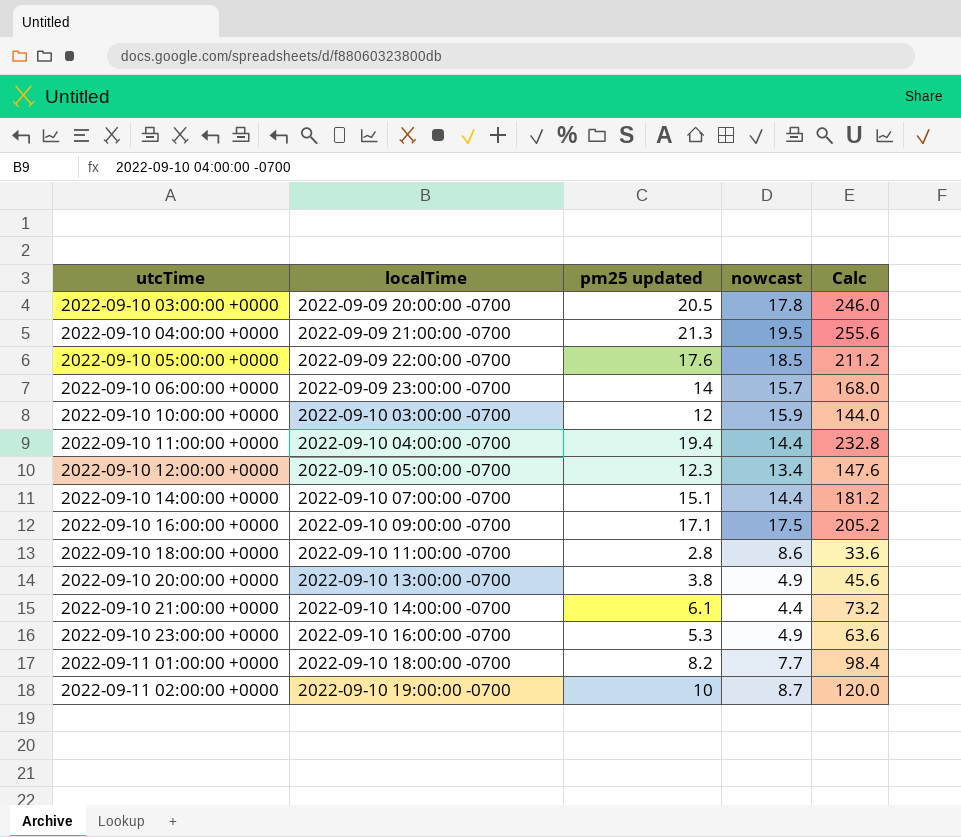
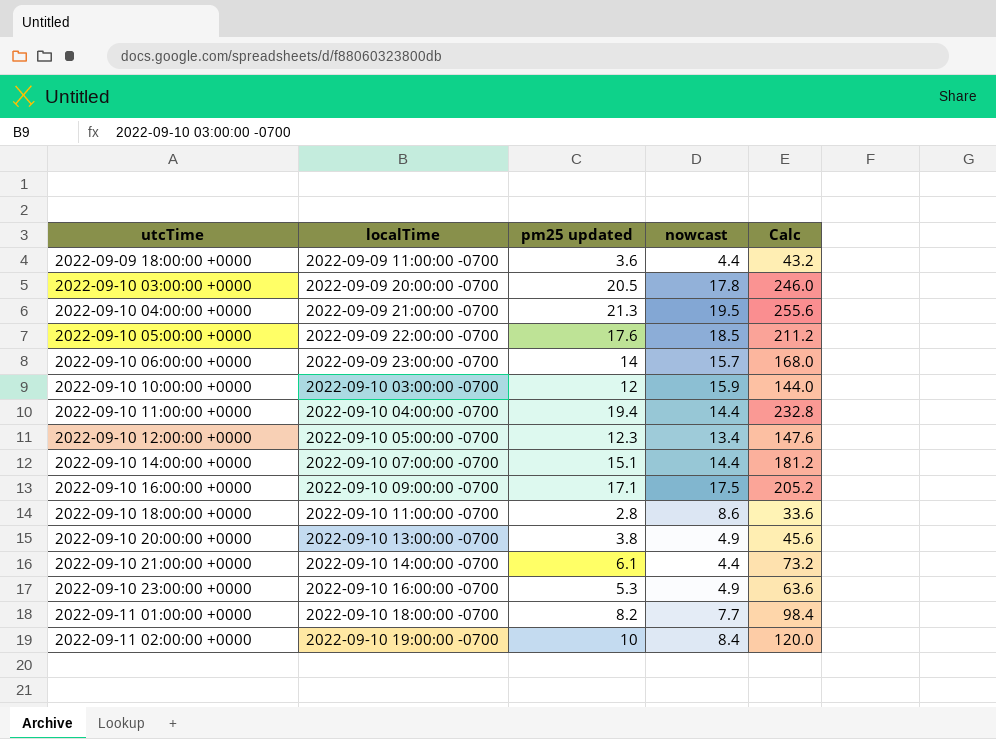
row 2022-09-09 18:00:00 +0000: none -> 2022-09-09 11:00:00 -0700 | 3.6 | 4.4 | 43.2
2022-09-11 02:00:00 +0000 | nowcast: 8.7 -> 8.4

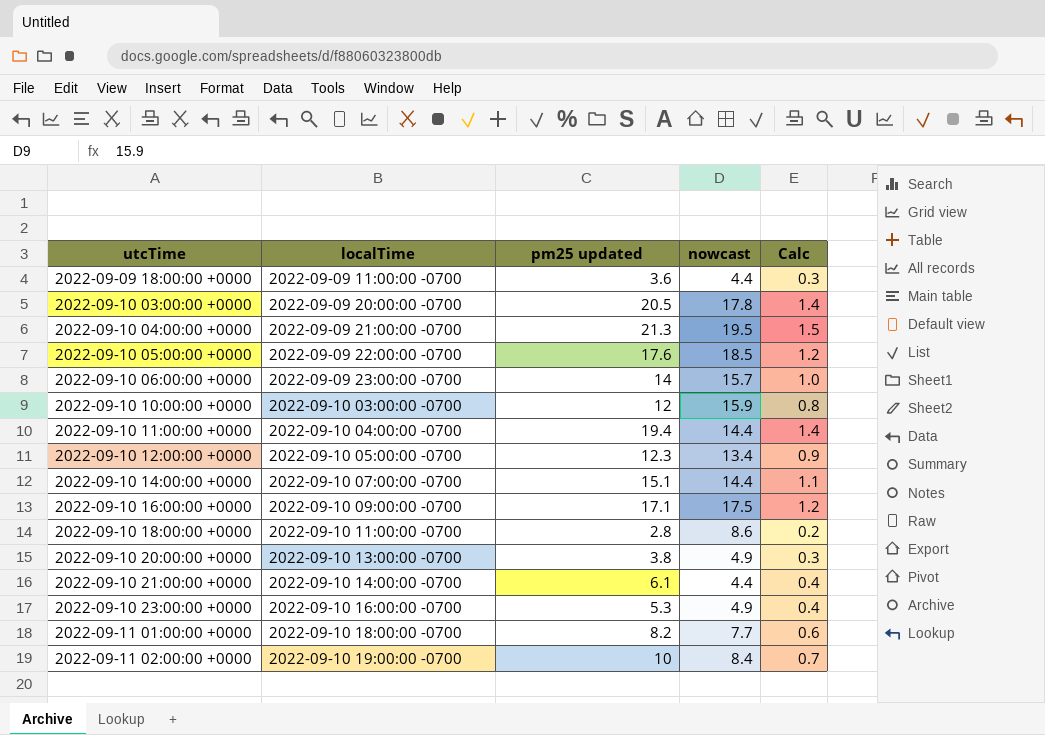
column Calc | formula: [pm25 updated] * 12 -> [pm25 updated] * 0.07

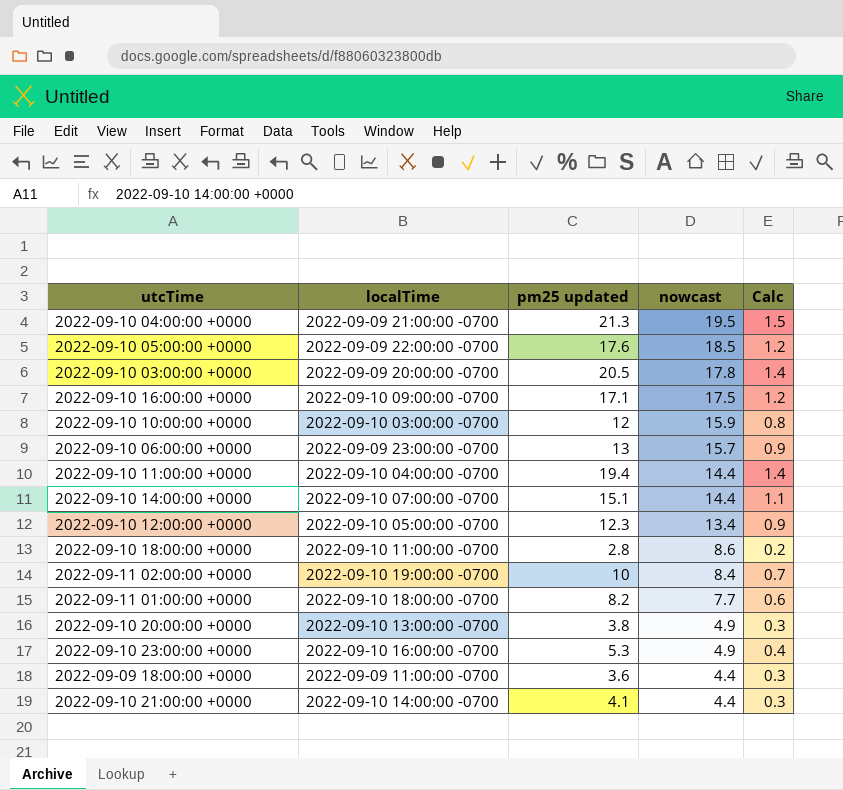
row order: utcTime ascending -> nowcast descending
2022-09-10 06:00:00 +0000 | pm25 updated: 14 -> 13
2022-09-10 06:00:00 +0000 | Calc: 1.0 -> 0.9
2022-09-10 21:00:00 +0000 | pm25 updated: 6.1 -> 4.1
2022-09-10 21:00:00 +0000 | Calc: 0.4 -> 0.3

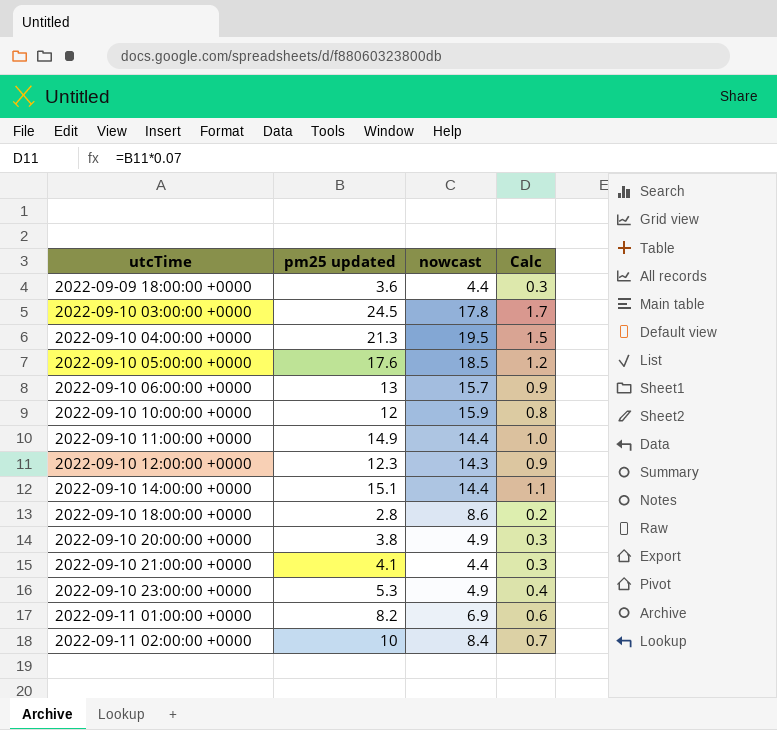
row order: nowcast descending -> utcTime ascending
column localTime | position: 2 -> none
row 2022-09-10 16:00:00 +0000: 2022-09-10 09:00:00 -0700 | 17.1 | 17.5 | 1.2 -> none
2022-09-10 03:00:00 +0000 | pm25 updated: 20.5 -> 24.5
2022-09-10 03:00:00 +0000 | Calc: 1.4 -> 1.7
2022-09-10 11:00:00 +0000 | pm25 updated: 19.4 -> 14.9
2022-09-10 11:00:00 +0000 | Calc: 1.4 -> 1.0
2022-09-10 12:00:00 +0000 | nowcast: 13.4 -> 14.3
2022-09-11 01:00:00 +0000 | nowcast: 7.7 -> 6.9

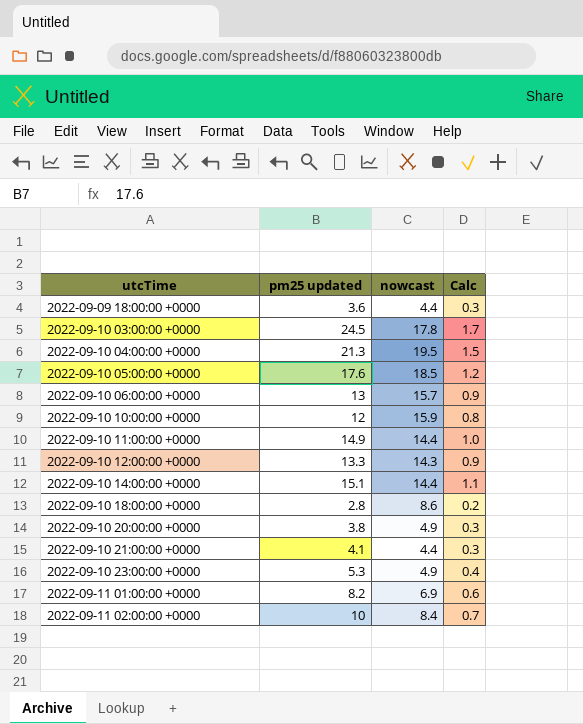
2022-09-10 12:00:00 +0000 | pm25 updated: 12.3 -> 13.3

